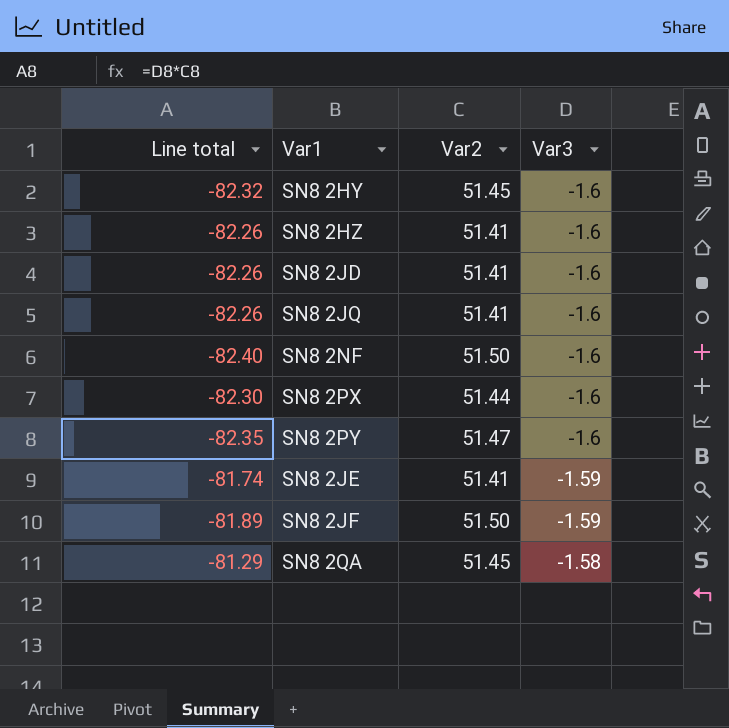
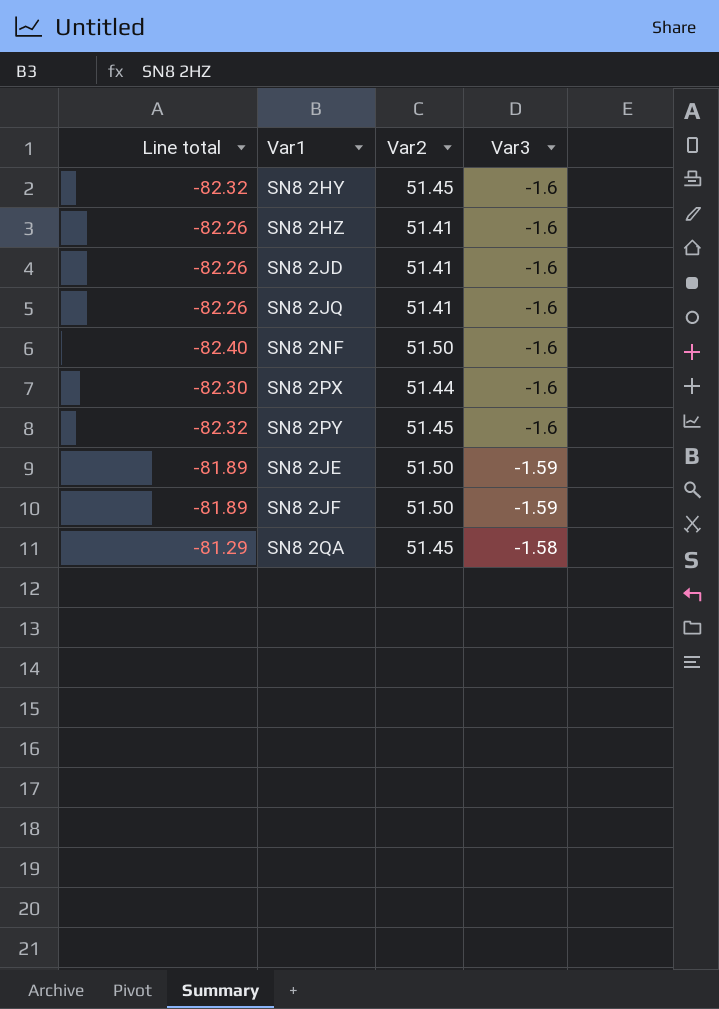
SN8 2PY | Line total: -82.35 -> -82.32
SN8 2PY | Var2: 51.47 -> 51.45
SN8 2JE | Line total: -81.74 -> -81.89
SN8 2JE | Var2: 51.41 -> 51.50

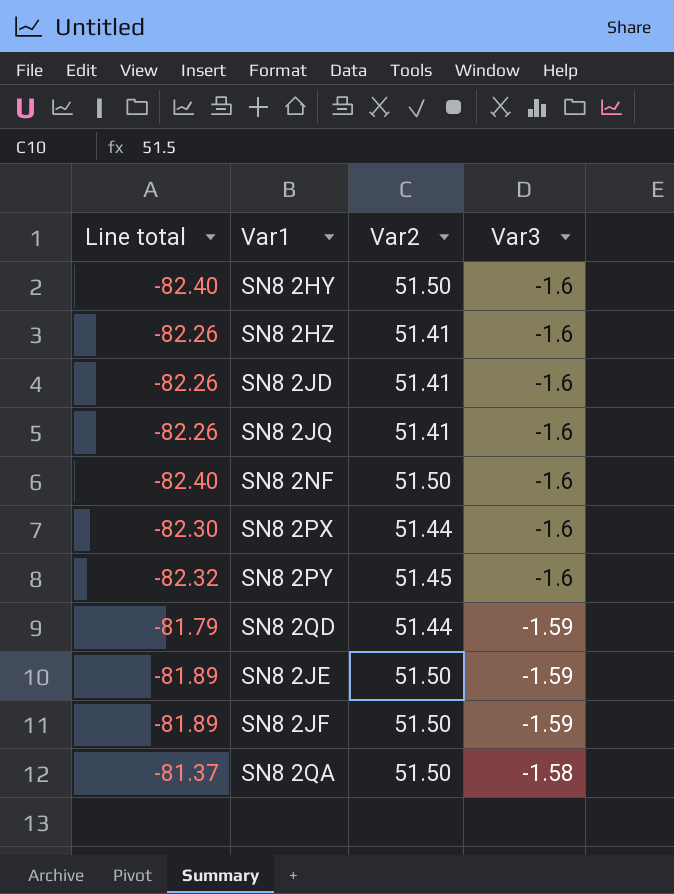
SN8 2HY | Line total: -82.32 -> -82.40
SN8 2HY | Var2: 51.45 -> 51.50
row SN8 2QD: none -> -81.79 | 51.44 | -1.59
SN8 2QA | Line total: -81.29 -> -81.37
SN8 2QA | Var2: 51.45 -> 51.50

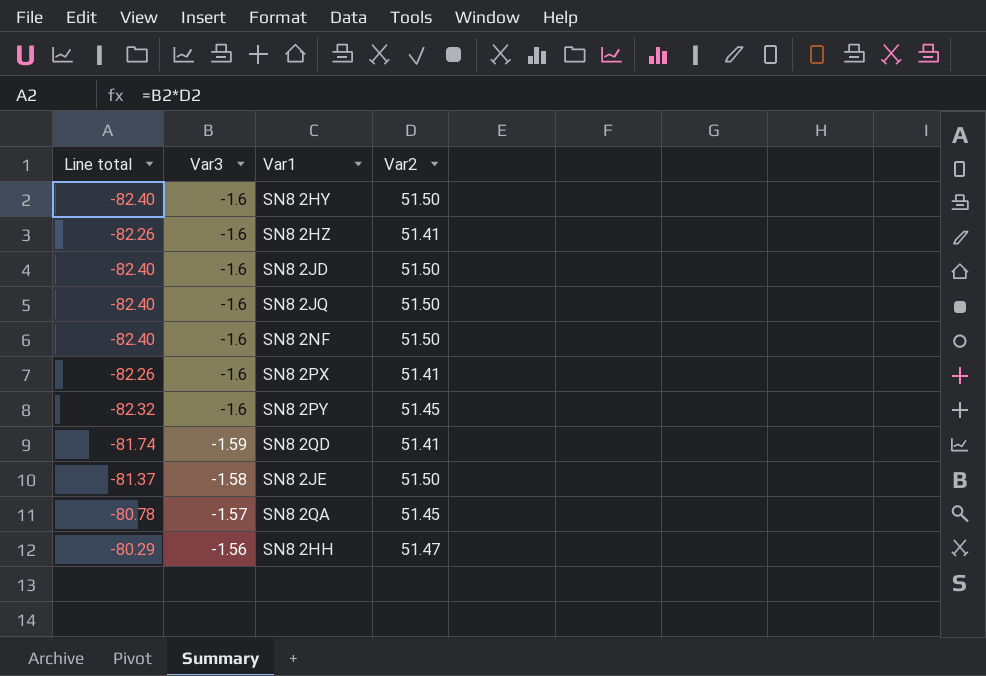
column Var3 | position: 4 -> 2
row SN8 2JF: -81.89 | 51.50 | -1.59 -> none
SN8 2JD | Line total: -82.26 -> -82.40
SN8 2JD | Var2: 51.41 -> 51.50
SN8 2JQ | Line total: -82.26 -> -82.40
SN8 2JQ | Var2: 51.41 -> 51.50
SN8 2PX | Line total: -82.30 -> -82.26
SN8 2PX | Var2: 51.44 -> 51.41
SN8 2QD | Line total: -81.79 -> -81.74
SN8 2QD | Var2: 51.44 -> 51.41
SN8 2JE | Line total: -81.89 -> -81.37
SN8 2JE | Var3: -1.59 -> -1.58
SN8 2QA | Line total: -81.37 -> -80.78
SN8 2QA | Var3: -1.58 -> -1.57
SN8 2QA | Var2: 51.50 -> 51.45
row SN8 2HH: none -> -80.29 | -1.56 | 51.47

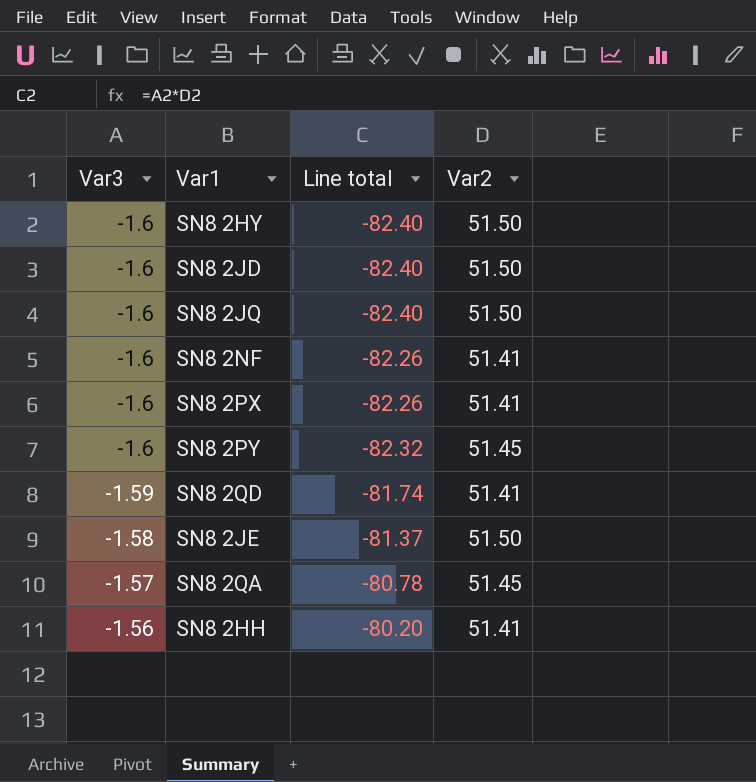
column Line total | position: 1 -> 3
row SN8 2HZ: -82.26 | -1.6 | 51.41 -> none
SN8 2NF | Line total: -82.40 -> -82.26
SN8 2NF | Var2: 51.50 -> 51.41
SN8 2HH | Line total: -80.29 -> -80.20
SN8 2HH | Var2: 51.47 -> 51.41

